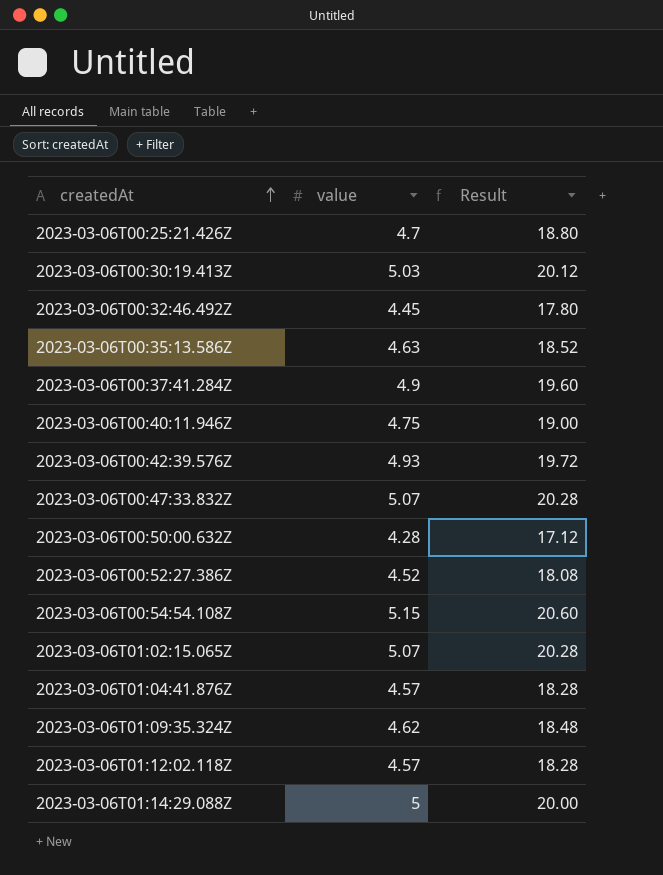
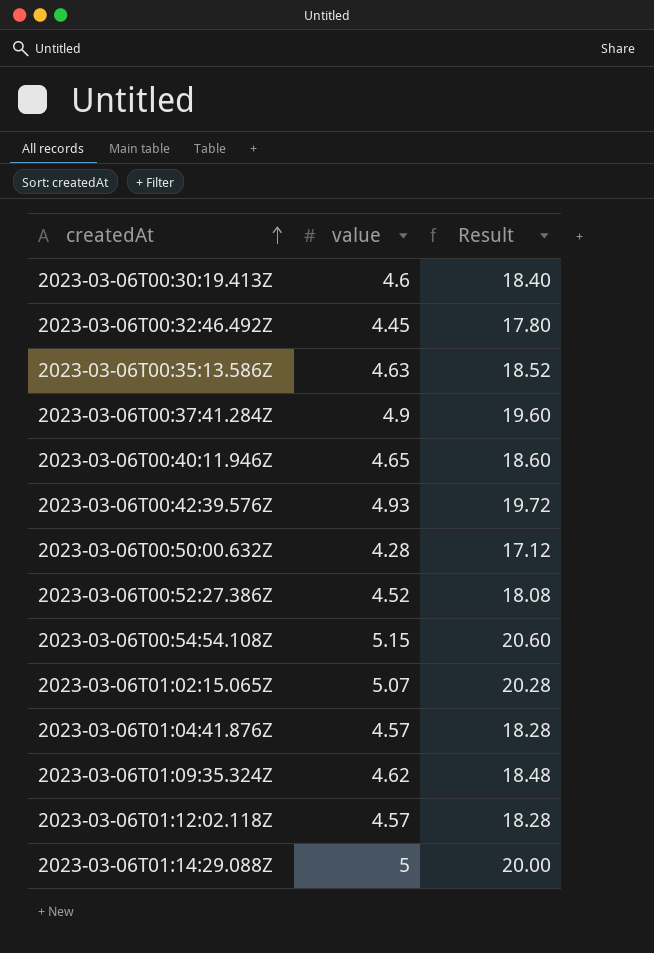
row 2023-03-06T00:25:21.426Z: 4.7 | 18.80 -> none
row 2023-03-06T00:47:33.832Z: 5.07 | 20.28 -> none
2023-03-06T00:30:19.413Z | value: 5.03 -> 4.6
2023-03-06T00:30:19.413Z | Result: 20.12 -> 18.40
2023-03-06T00:40:11.946Z | value: 4.75 -> 4.65
2023-03-06T00:40:11.946Z | Result: 19.00 -> 18.60

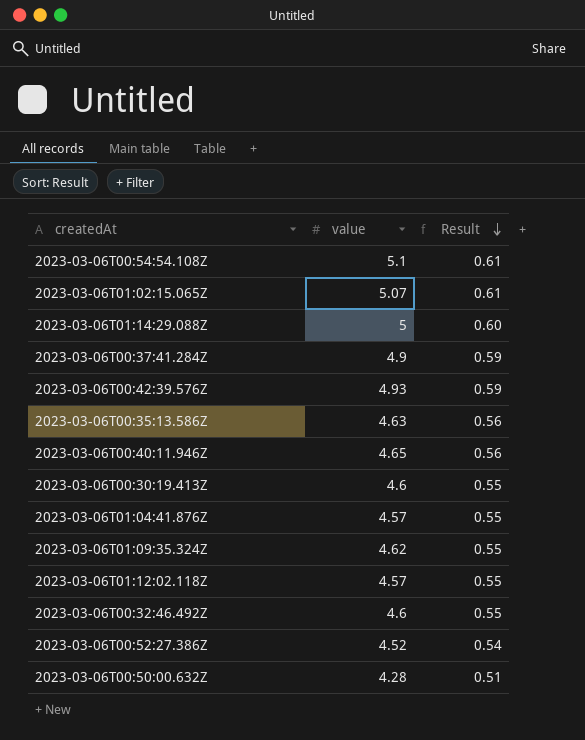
row order: createdAt ascending -> Result descending
column Result | formula: [value] * 4 -> [value] * 0.12
2023-03-06T00:54:54.108Z | value: 5.15 -> 5.1
2023-03-06T00:32:46.492Z | value: 4.45 -> 4.6

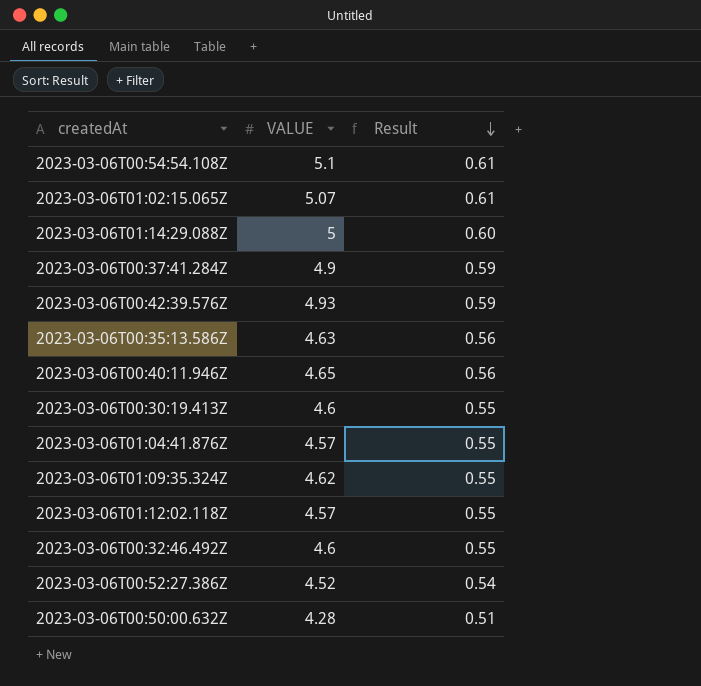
column name: value -> VALUE

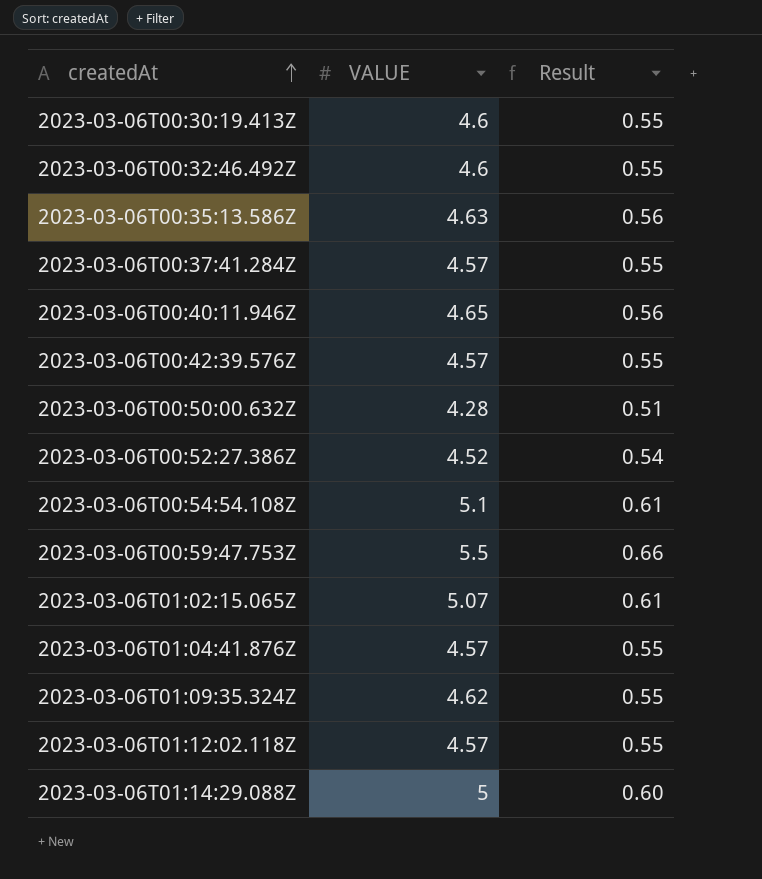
row order: Result descending -> createdAt ascending
2023-03-06T00:37:41.284Z | VALUE: 4.9 -> 4.57
2023-03-06T00:37:41.284Z | Result: 0.59 -> 0.55
2023-03-06T00:42:39.576Z | VALUE: 4.93 -> 4.57
2023-03-06T00:42:39.576Z | Result: 0.59 -> 0.55
row 2023-03-06T00:59:47.753Z: none -> 5.5 | 0.66

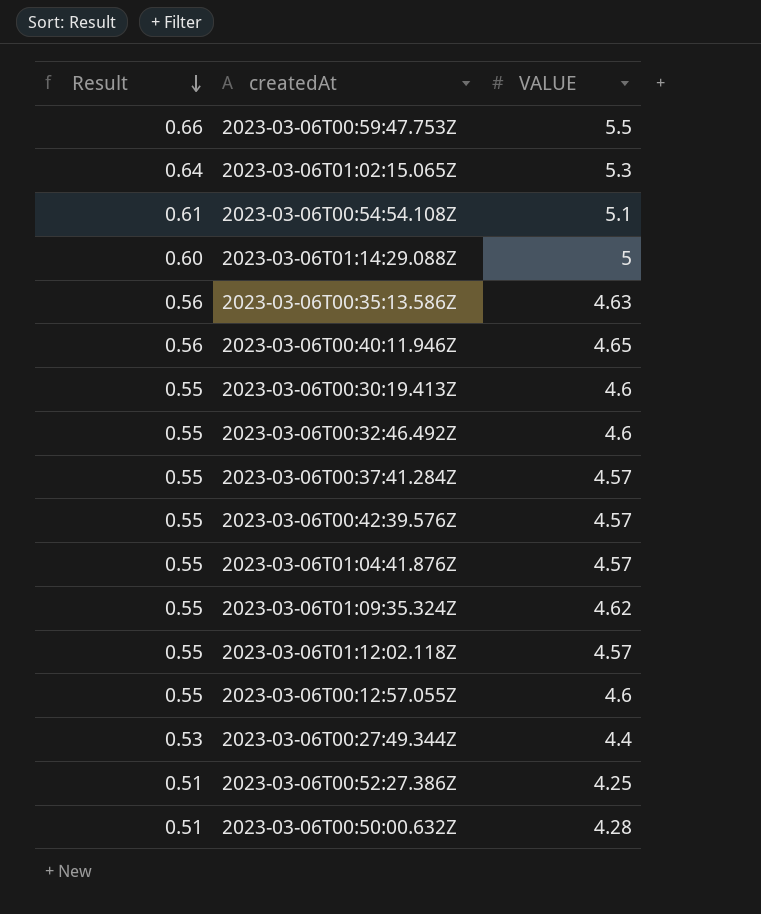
row order: createdAt ascending -> Result descending
column Result | position: 3 -> 1
2023-03-06T01:02:15.065Z | Result: 0.61 -> 0.64
2023-03-06T01:02:15.065Z | VALUE: 5.07 -> 5.3
row 2023-03-06T00:12:57.055Z: none -> 0.55 | 4.6
row 2023-03-06T00:27:49.344Z: none -> 0.53 | 4.4
2023-03-06T00:52:27.386Z | Result: 0.54 -> 0.51
2023-03-06T00:52:27.386Z | VALUE: 4.52 -> 4.25

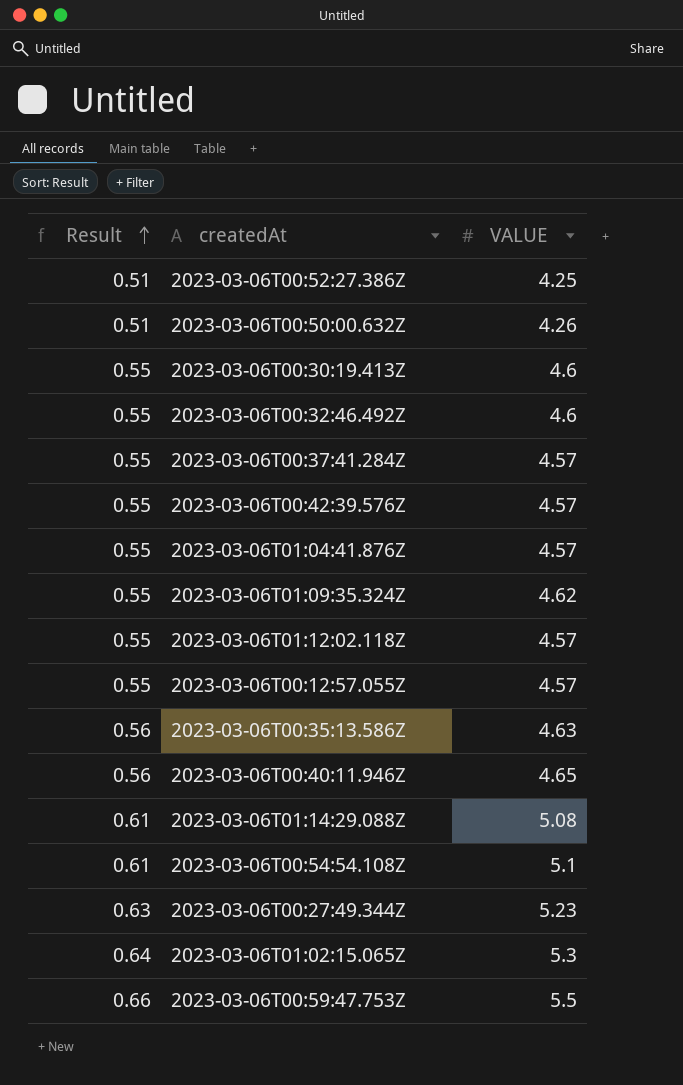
row order: Result descending -> Result ascending
2023-03-06T00:50:00.632Z | VALUE: 4.28 -> 4.26
2023-03-06T00:12:57.055Z | VALUE: 4.6 -> 4.57
2023-03-06T01:14:29.088Z | Result: 0.60 -> 0.61
2023-03-06T01:14:29.088Z | VALUE: 5 -> 5.08
2023-03-06T00:27:49.344Z | Result: 0.53 -> 0.63
2023-03-06T00:27:49.344Z | VALUE: 4.4 -> 5.23

